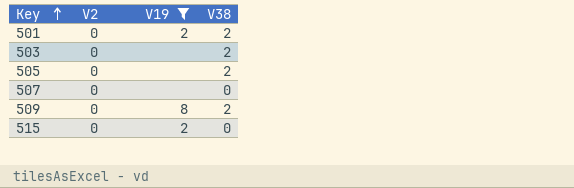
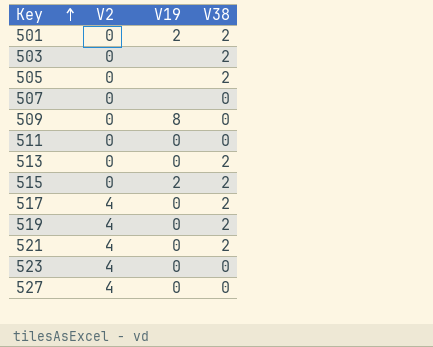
filter: V19 != 0 -> none
509 | V38: 2 -> 0
515 | V38: 0 -> 2

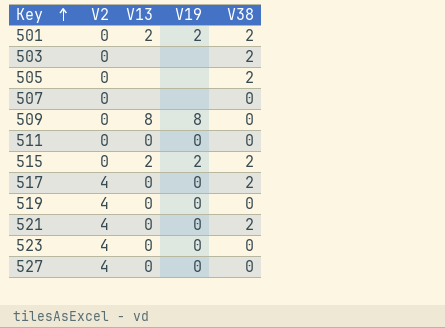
column V13 | position: none -> 3
row 513: 0 | 0 | 2 -> none
519 | V38: 2 -> 0

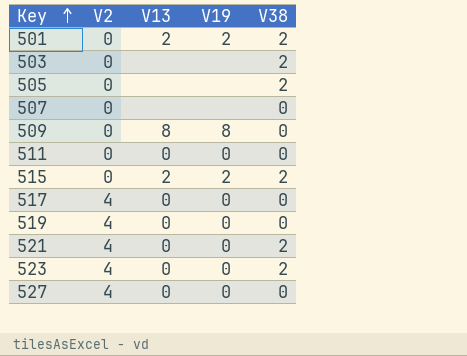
517 | V38: 2 -> 0
523 | V38: 0 -> 2

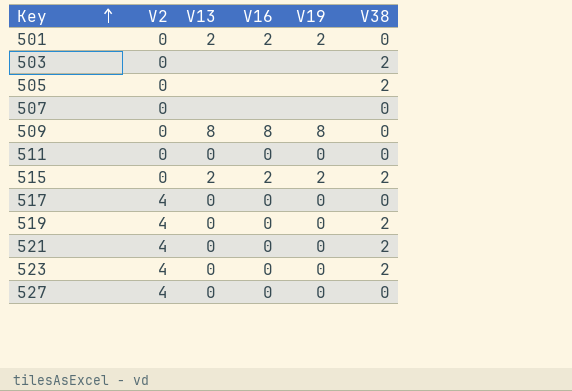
column V16 | position: none -> 4
501 | V38: 2 -> 0
519 | V38: 0 -> 2

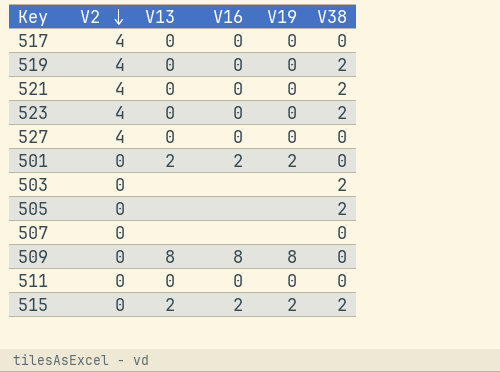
row order: Key ascending -> V2 descending

